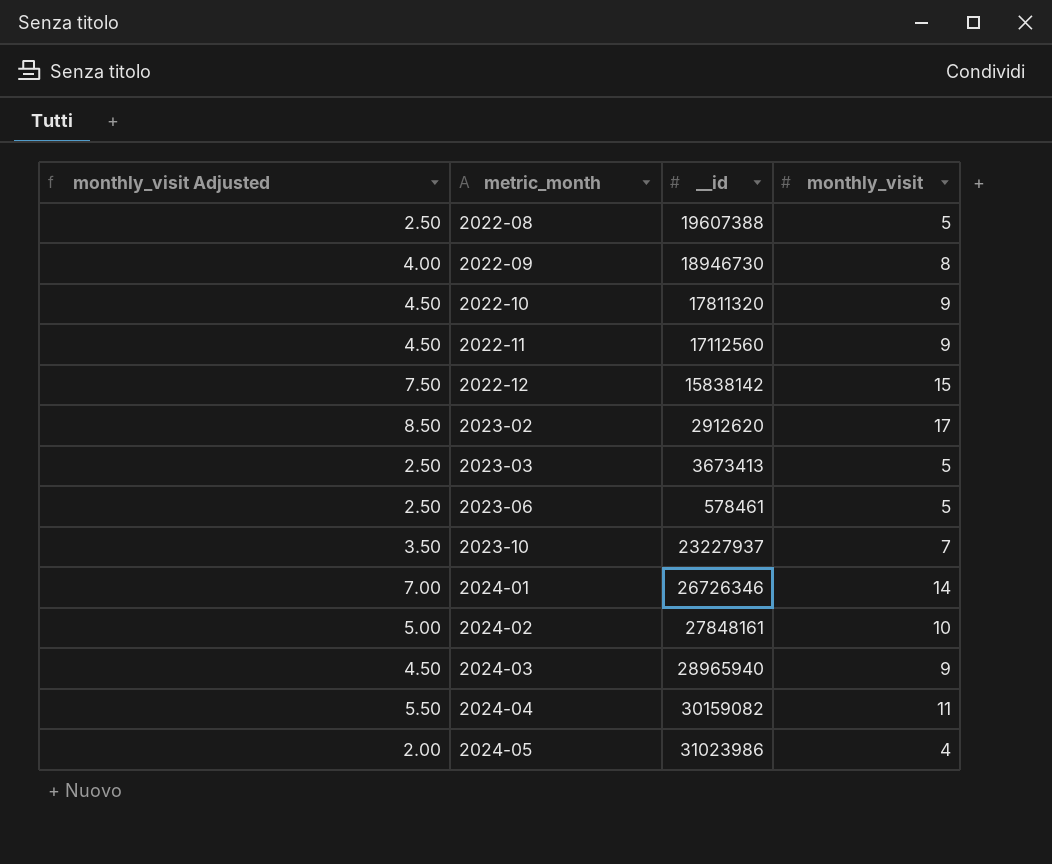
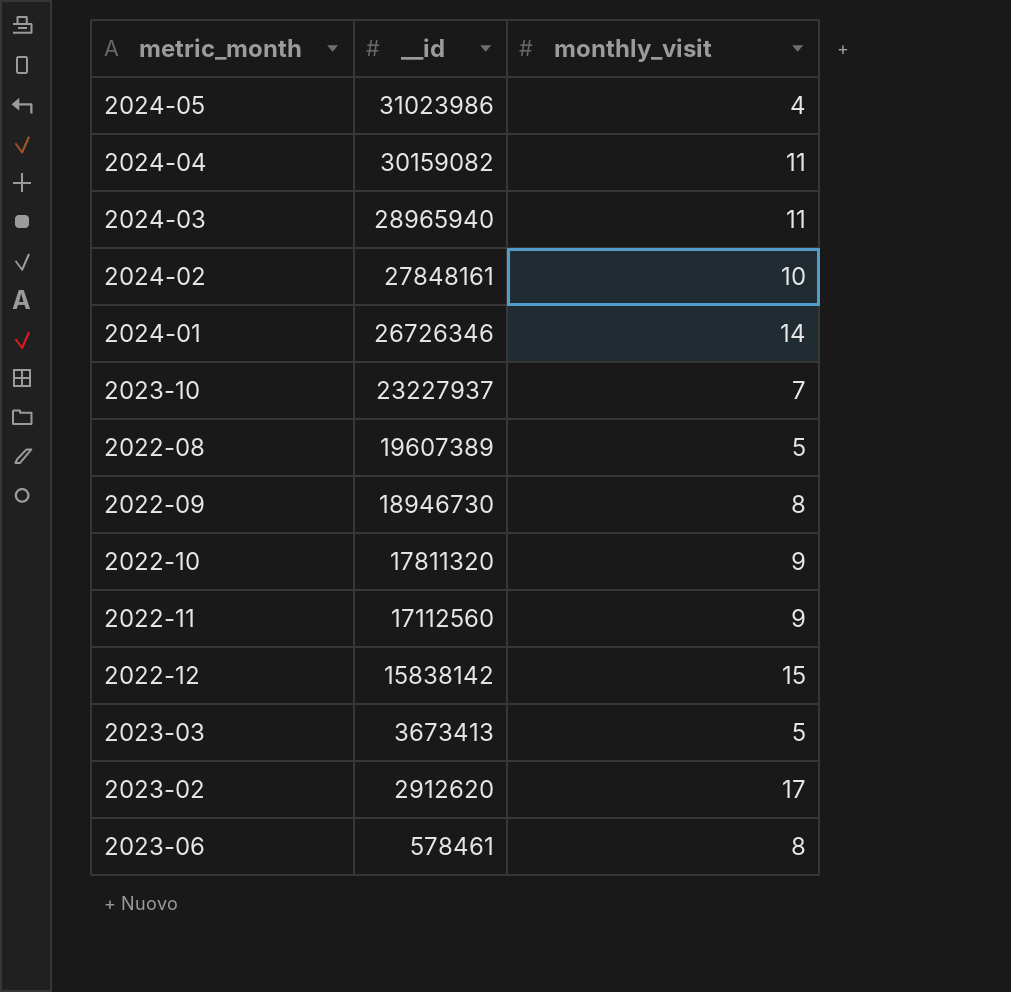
row order: metric_month ascending -> __id descending
column monthly_visit Adjusted | formula: [monthly_visit] * 0.5 -> none
2024-03 | monthly_visit: 9 -> 11
2022-08 | __id: 19607388 -> 19607389
2023-06 | monthly_visit: 5 -> 8

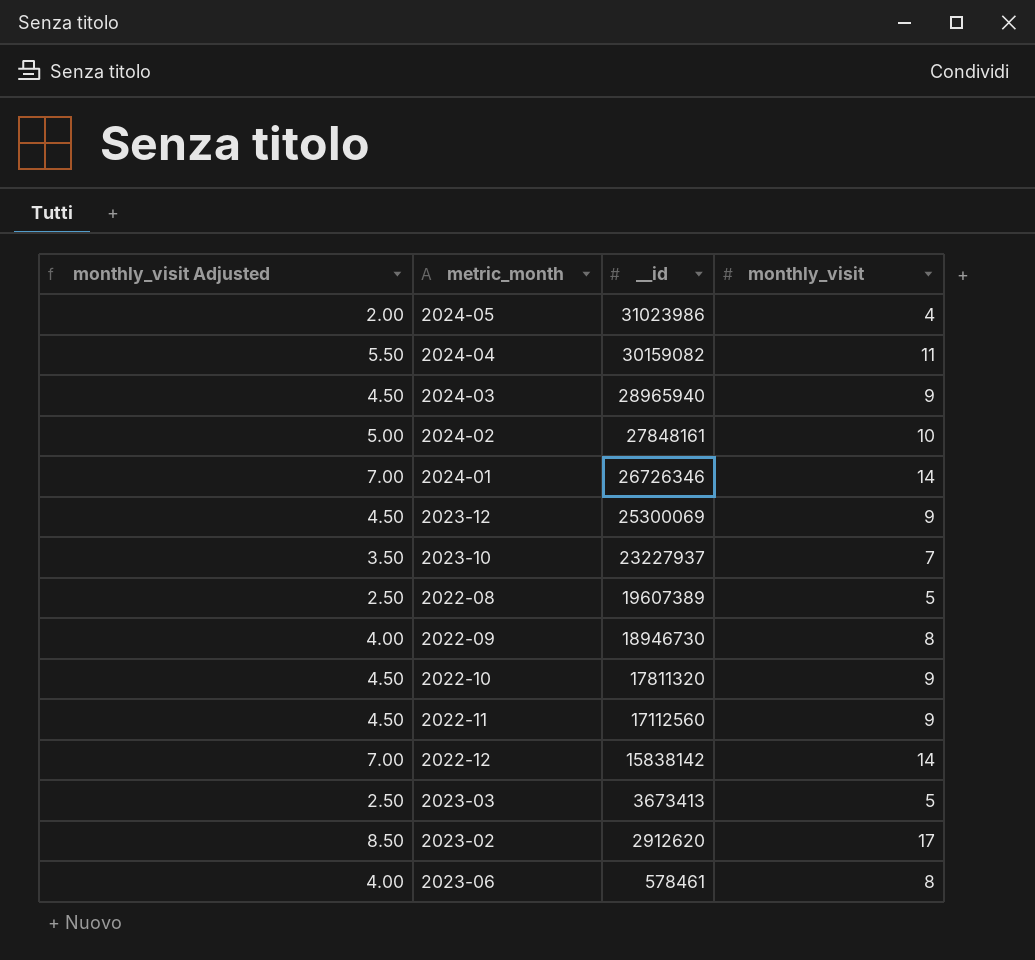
column monthly_visit Adjusted | formula: none -> [monthly_visit] * 0.5
2024-03 | monthly_visit: 11 -> 9
row 2023-12: none -> 4.50 | 25300069 | 9
2022-12 | monthly_visit: 15 -> 14

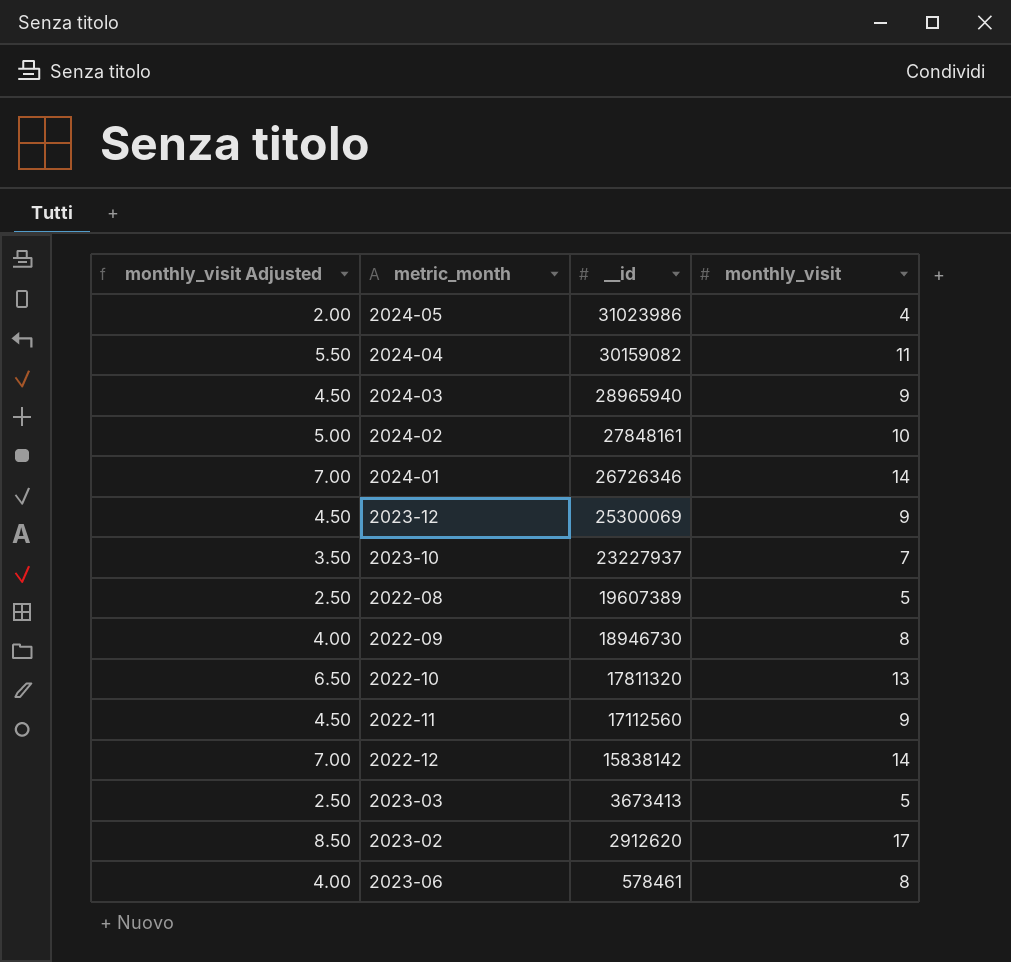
2022-10 | monthly_visit Adjusted: 4.50 -> 6.50
2022-10 | monthly_visit: 9 -> 13

